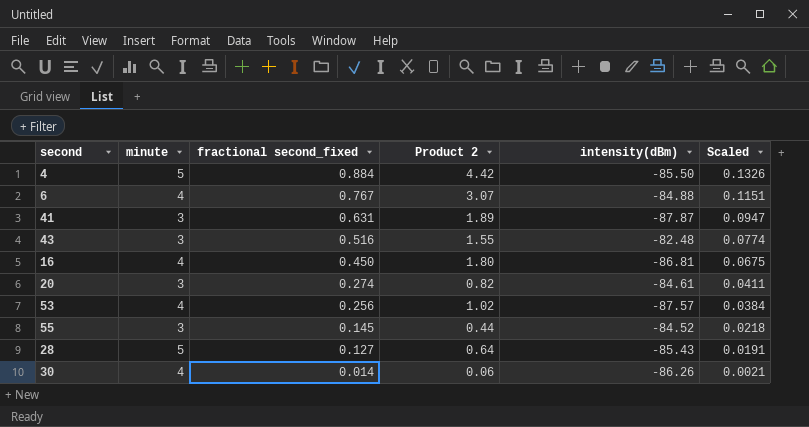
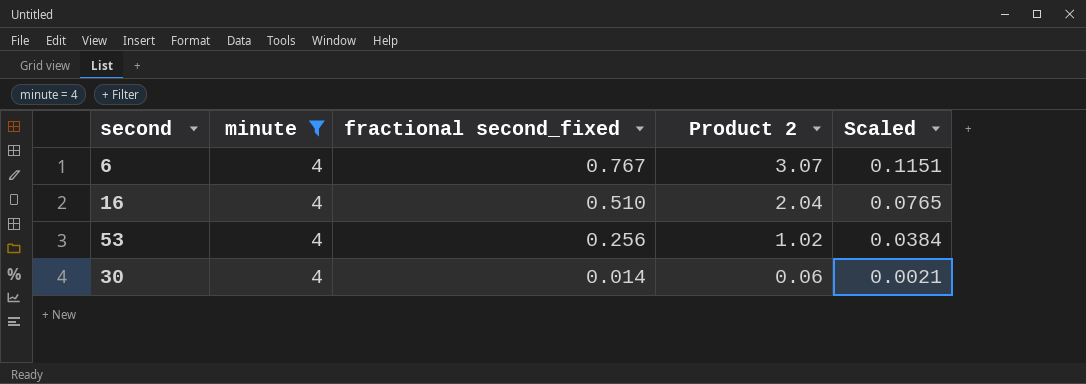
filter: none -> minute = 4
column intensity(dBm) | position: 5 -> none
16 | fractional second_fixed: 0.450 -> 0.510
16 | Product 2: 1.80 -> 2.04
16 | Scaled: 0.0675 -> 0.0765

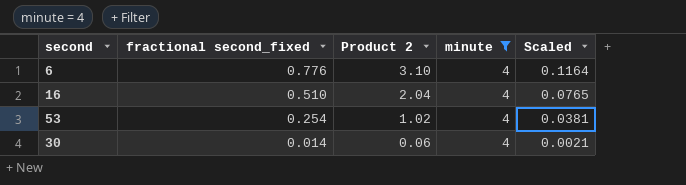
column minute | position: 2 -> 4
6 | fractional second_fixed: 0.767 -> 0.776
6 | Product 2: 3.07 -> 3.10
6 | Scaled: 0.1151 -> 0.1164
53 | fractional second_fixed: 0.256 -> 0.254
53 | Scaled: 0.0384 -> 0.0381

